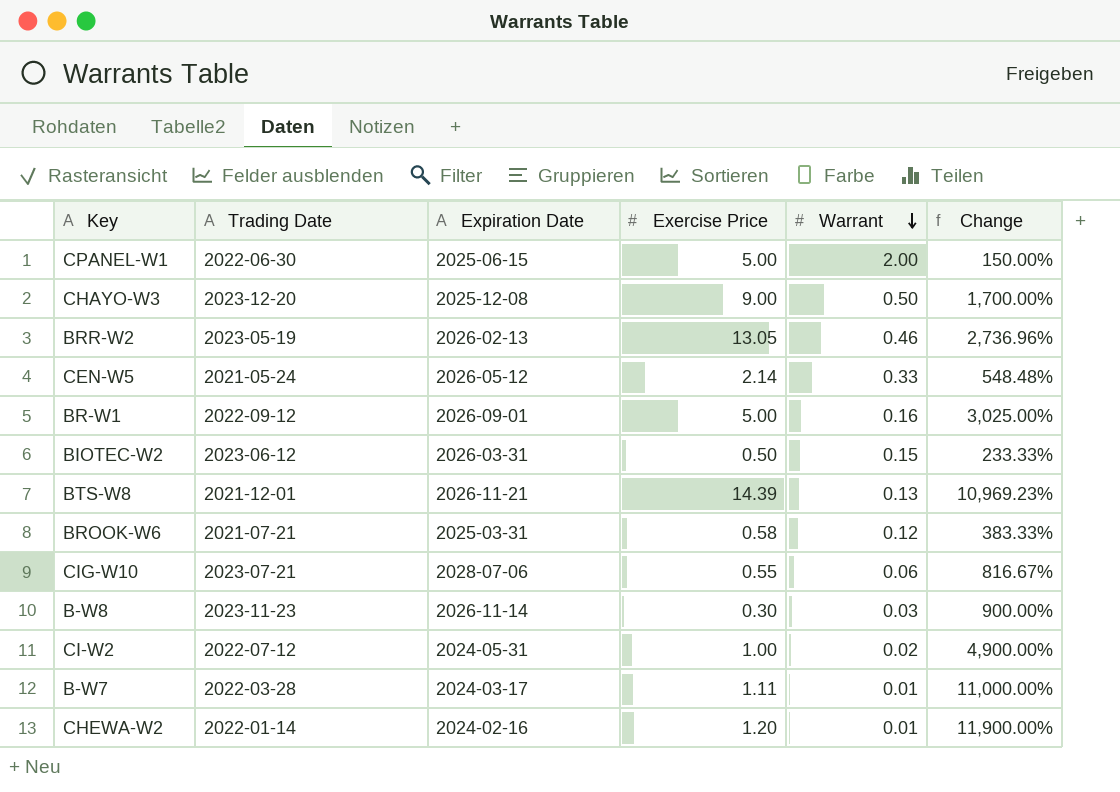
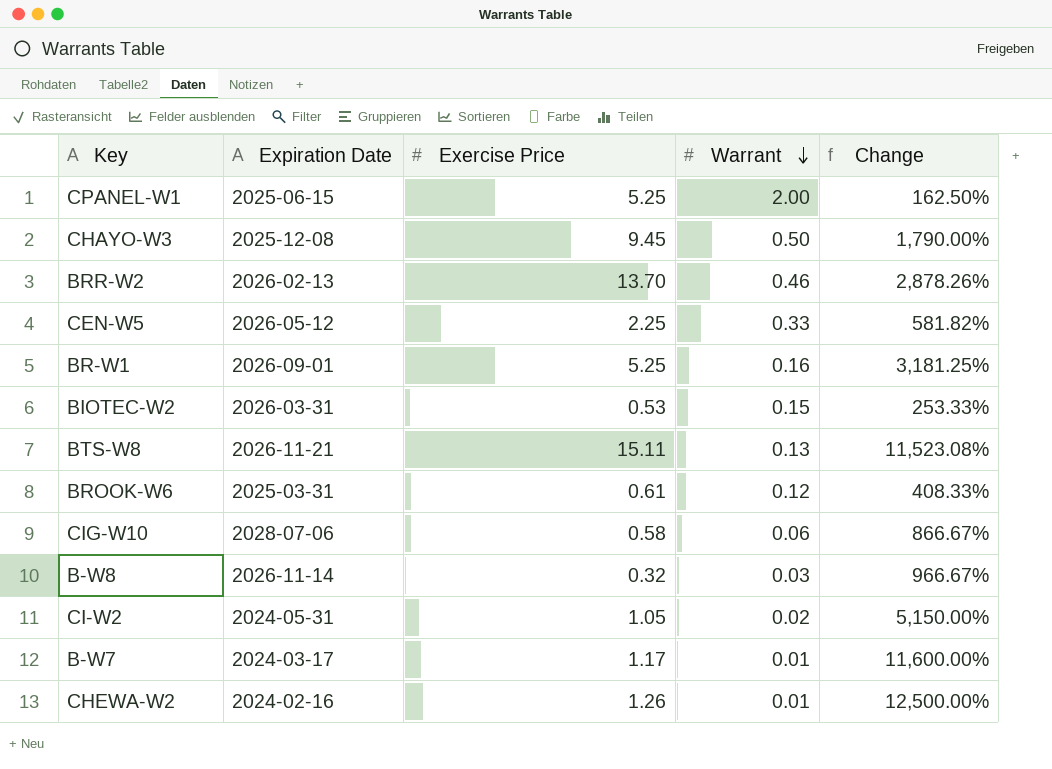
column Trading Date | position: 2 -> none
CPANEL-W1 | Exercise Price: 5.00 -> 5.25
CPANEL-W1 | Change: 150.00% -> 162.50%
CHAYO-W3 | Exercise Price: 9.00 -> 9.45
CHAYO-W3 | Change: 1,700.00% -> 1,790.00%
BRR-W2 | Exercise Price: 13.05 -> 13.70
BRR-W2 | Change: 2,736.96% -> 2,878.26%
CEN-W5 | Exercise Price: 2.14 -> 2.25
CEN-W5 | Change: 548.48% -> 581.82%
BR-W1 | Exercise Price: 5.00 -> 5.25
BR-W1 | Change: 3,025.00% -> 3,181.25%
BIOTEC-W2 | Exercise Price: 0.50 -> 0.53
BIOTEC-W2 | Change: 233.33% -> 253.33%
BTS-W8 | Exercise Price: 14.39 -> 15.11
BTS-W8 | Change: 10,969.23% -> 11,523.08%
BROOK-W6 | Exercise Price: 0.58 -> 0.61
BROOK-W6 | Change: 383.33% -> 408.33%
CIG-W10 | Exercise Price: 0.55 -> 0.58
CIG-W10 | Change: 816.67% -> 866.67%
B-W8 | Exercise Price: 0.30 -> 0.32
B-W8 | Change: 900.00% -> 966.67%
CI-W2 | Exercise Price: 1.00 -> 1.05
CI-W2 | Change: 4,900.00% -> 5,150.00%
B-W7 | Exercise Price: 1.11 -> 1.17
B-W7 | Change: 11,000.00% -> 11,600.00%
CHEWA-W2 | Exercise Price: 1.20 -> 1.26
CHEWA-W2 | Change: 11,900.00% -> 12,500.00%

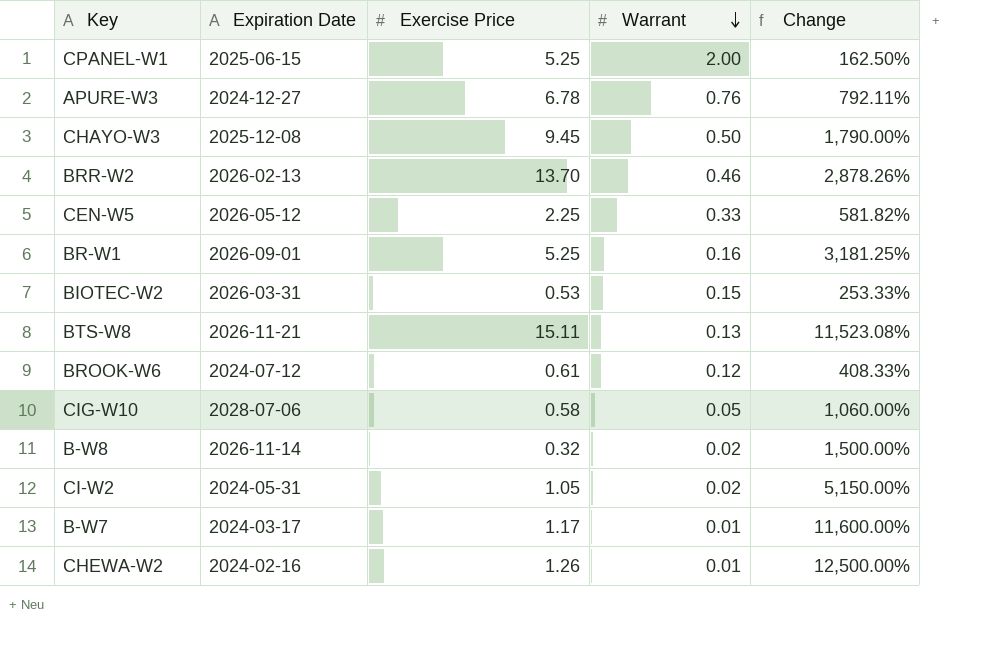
row APURE-W3: none -> 2024-12-27 | 6.78 | 0.76 | 792.11%
BROOK-W6 | Expiration Date: 2025-03-31 -> 2024-07-12
CIG-W10 | Warrant: 0.06 -> 0.05
CIG-W10 | Change: 866.67% -> 1,060.00%
B-W8 | Warrant: 0.03 -> 0.02
B-W8 | Change: 966.67% -> 1,500.00%

